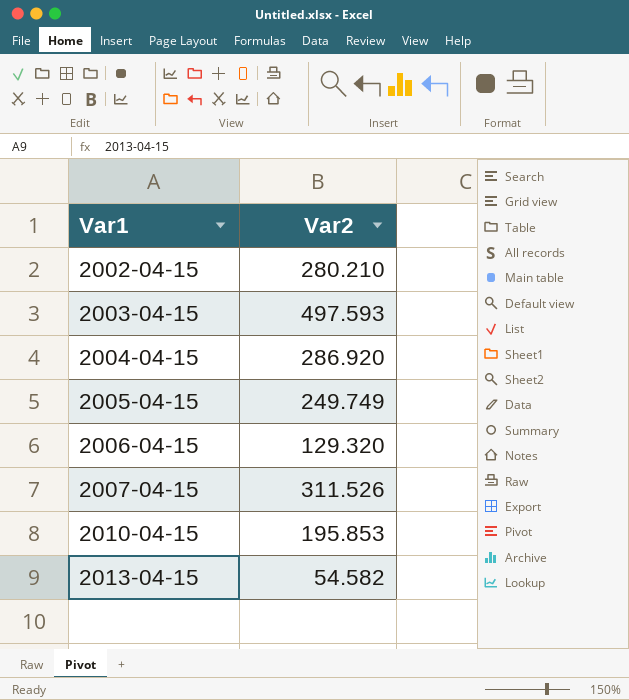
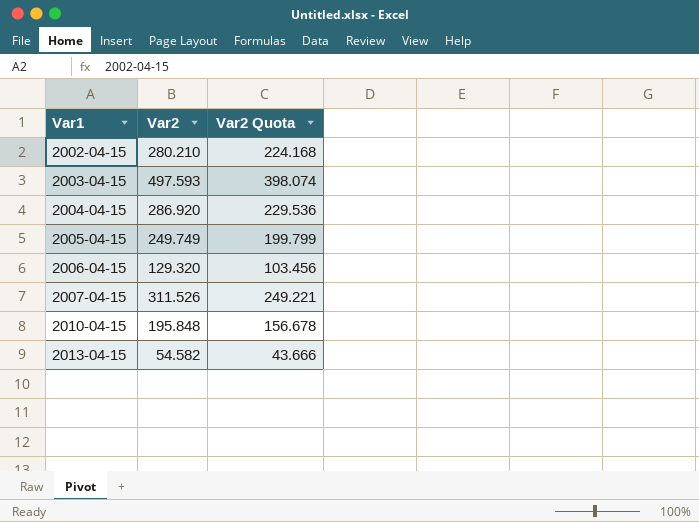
column Var2 Quota | formula: none -> [Var2] * 0.8
2010-04-15 | Var2: 195.853 -> 195.848

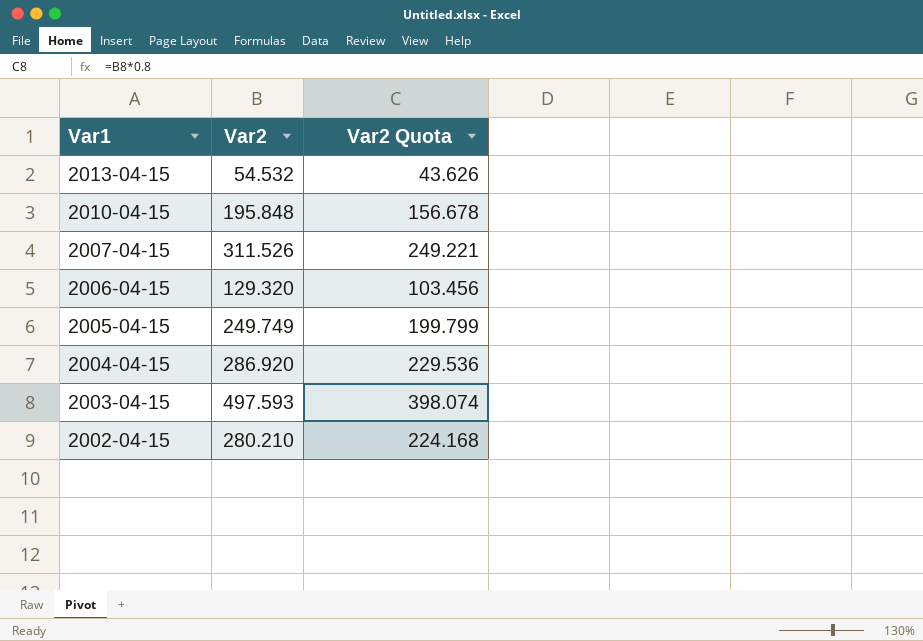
row order: Var1 ascending -> Var1 descending
2013-04-15 | Var2: 54.582 -> 54.532
2013-04-15 | Var2 Quota: 43.666 -> 43.626

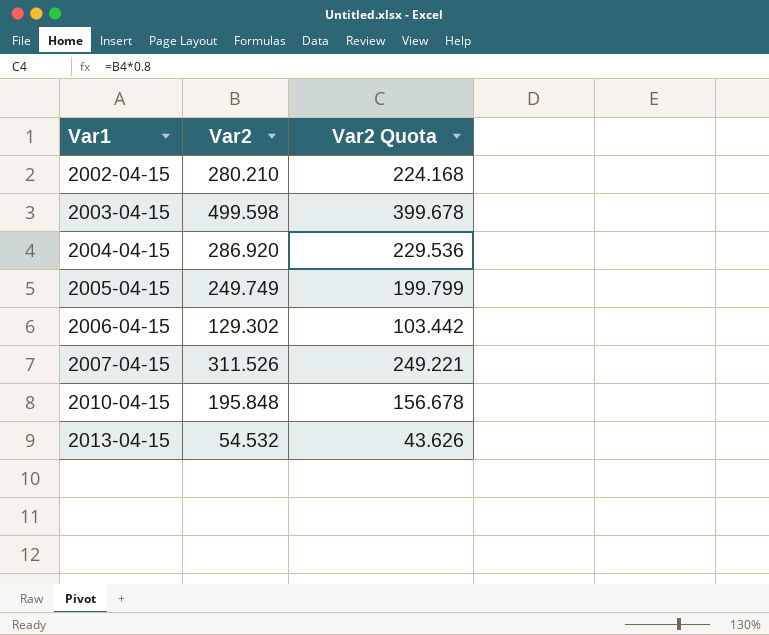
row order: Var1 descending -> Var1 ascending
2003-04-15 | Var2: 497.593 -> 499.598
2003-04-15 | Var2 Quota: 398.074 -> 399.678
2006-04-15 | Var2: 129.320 -> 129.302
2006-04-15 | Var2 Quota: 103.456 -> 103.442

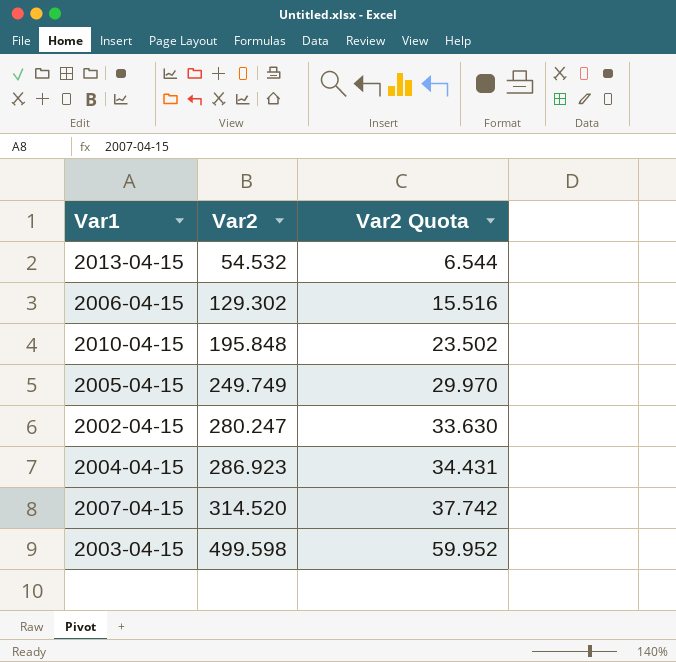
row order: Var1 ascending -> Var2 ascending
column Var2 Quota | formula: [Var2] * 0.8 -> [Var2] * 0.12
2002-04-15 | Var2: 280.210 -> 280.247
2004-04-15 | Var2: 286.920 -> 286.923
2007-04-15 | Var2: 311.526 -> 314.520

